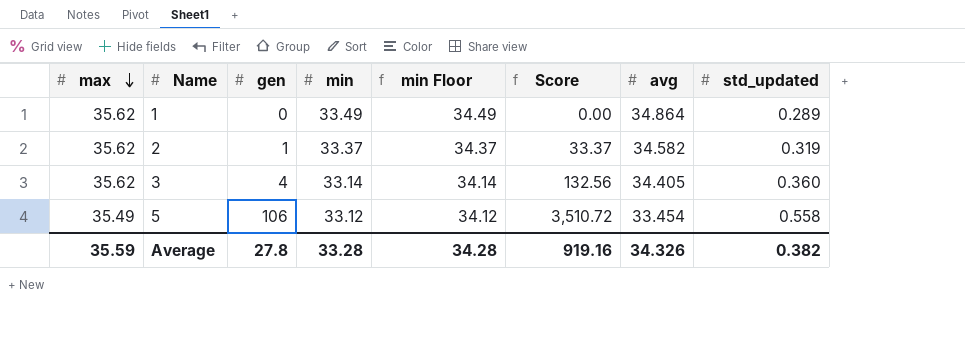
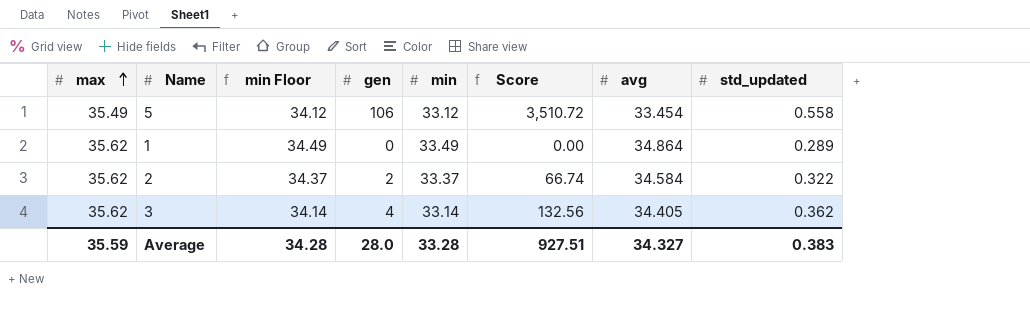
row order: max descending -> max ascending
column min Floor | position: 5 -> 3
2 | gen: 1 -> 2
2 | Score: 33.37 -> 66.74
2 | avg: 34.582 -> 34.584
2 | std_updated: 0.319 -> 0.322
3 | std_updated: 0.360 -> 0.362
Average | gen: 27.8 -> 28.0
Average | Score: 919.16 -> 927.51
Average | avg: 34.326 -> 34.327
Average | std_updated: 0.382 -> 0.383

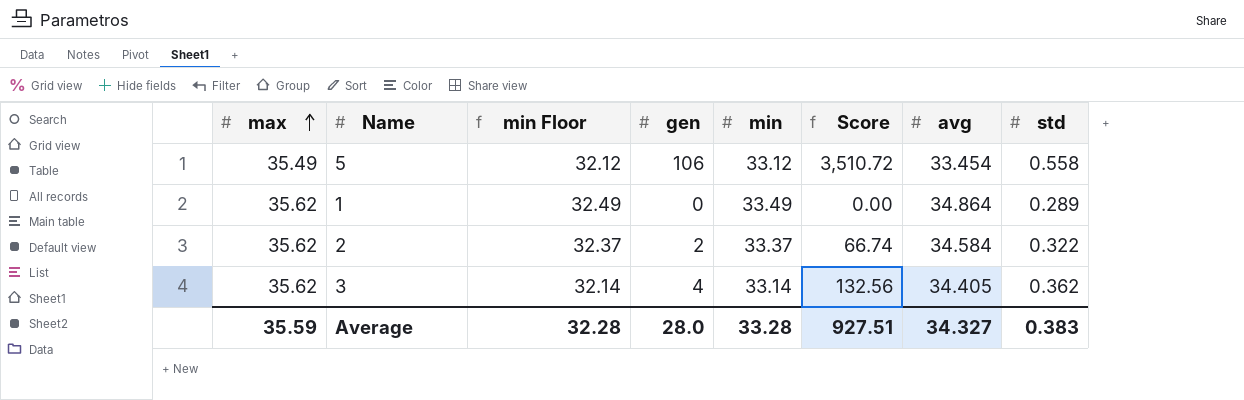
column min Floor | formula: [min] + 1 -> [min] - 1
column name: std_updated -> std
Average | min Floor: 34.28 -> 32.28

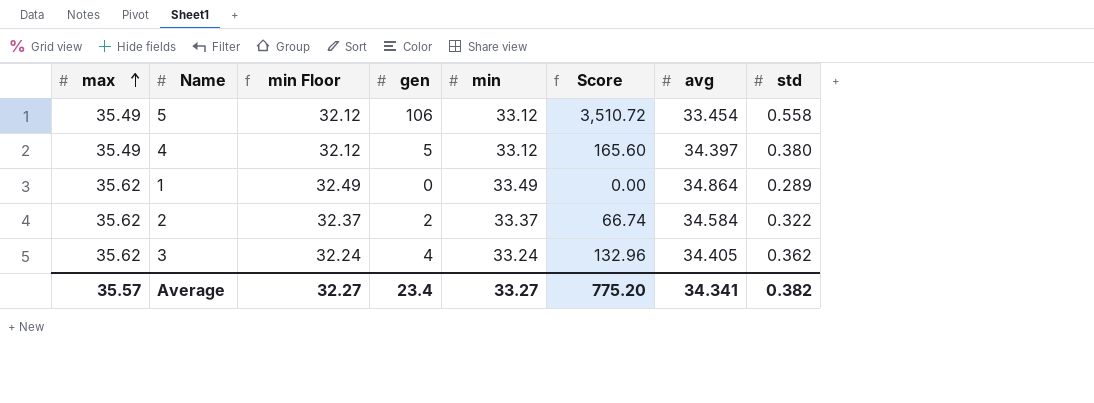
row 4: none -> 35.49 | 32.12 | 5 | 33.12 | 165.60 | 34.397 | 0.380
3 | min Floor: 32.14 -> 32.24
3 | min: 33.14 -> 33.24
3 | Score: 132.56 -> 132.96
Average | max: 35.59 -> 35.57
Average | min Floor: 32.28 -> 32.27
Average | gen: 28.0 -> 23.4
Average | min: 33.28 -> 33.27
Average | Score: 927.51 -> 775.20
Average | avg: 34.327 -> 34.341
Average | std: 0.383 -> 0.382

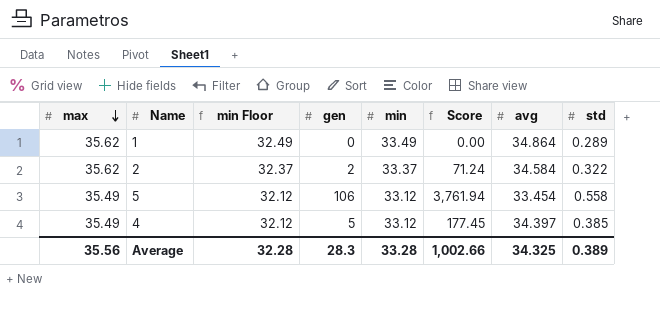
row order: max ascending -> max descending
column Score | formula: [gen] * [min] -> [max] * [gen]
row 3: 35.62 | 32.24 | 4 | 33.24 | 132.96 | 34.405 | 0.362 -> none
4 | std: 0.380 -> 0.385
Average | max: 35.57 -> 35.56
Average | min Floor: 32.27 -> 32.28
Average | gen: 23.4 -> 28.3
Average | min: 33.27 -> 33.28
Average | Score: 775.20 -> 1,002.66
Average | avg: 34.341 -> 34.325
Average | std: 0.382 -> 0.389

